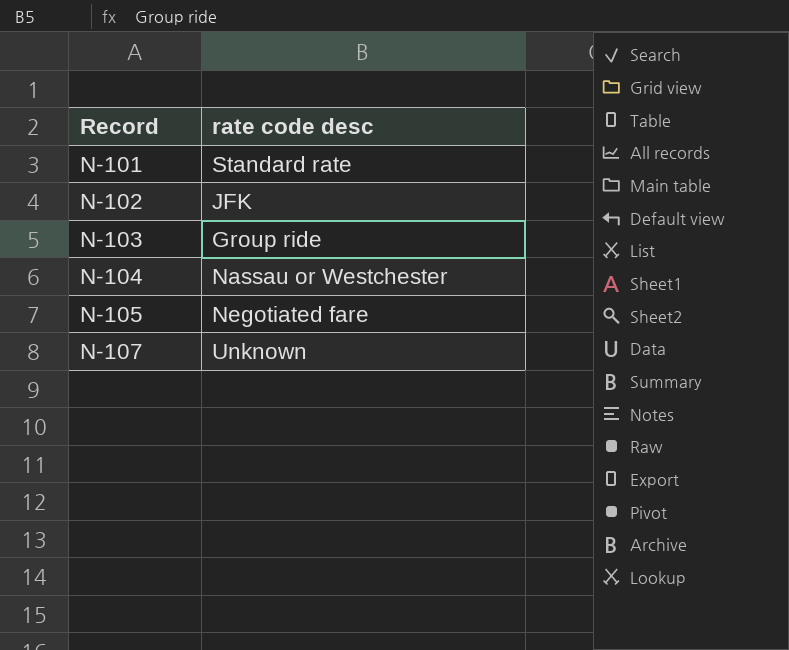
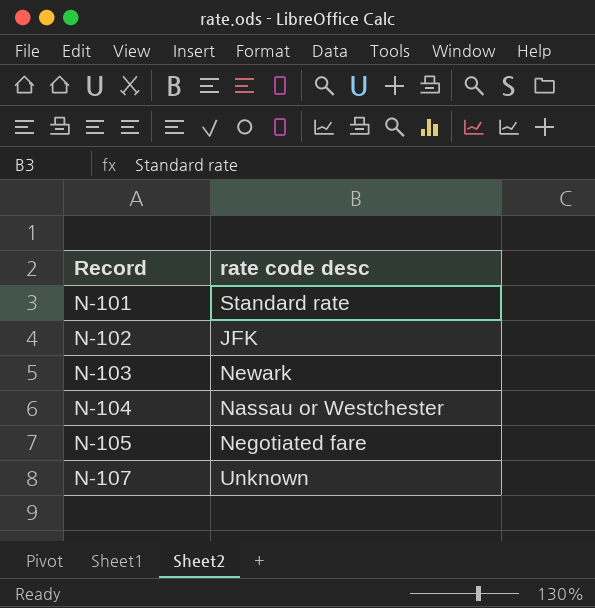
N-103 | rate code desc: Group ride -> Newark

